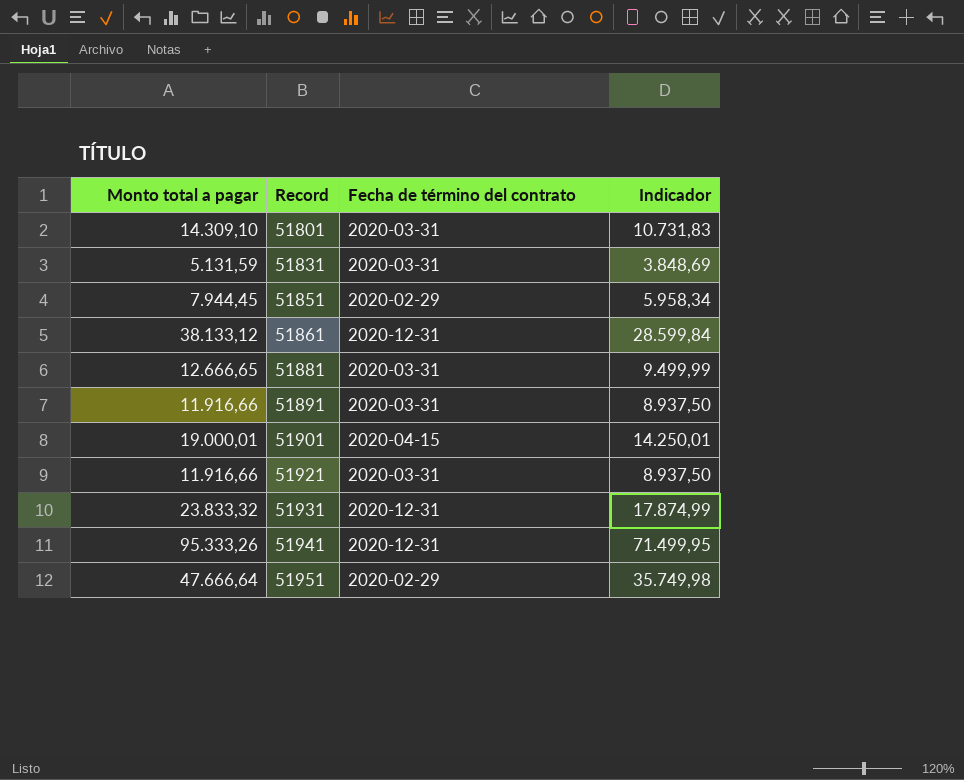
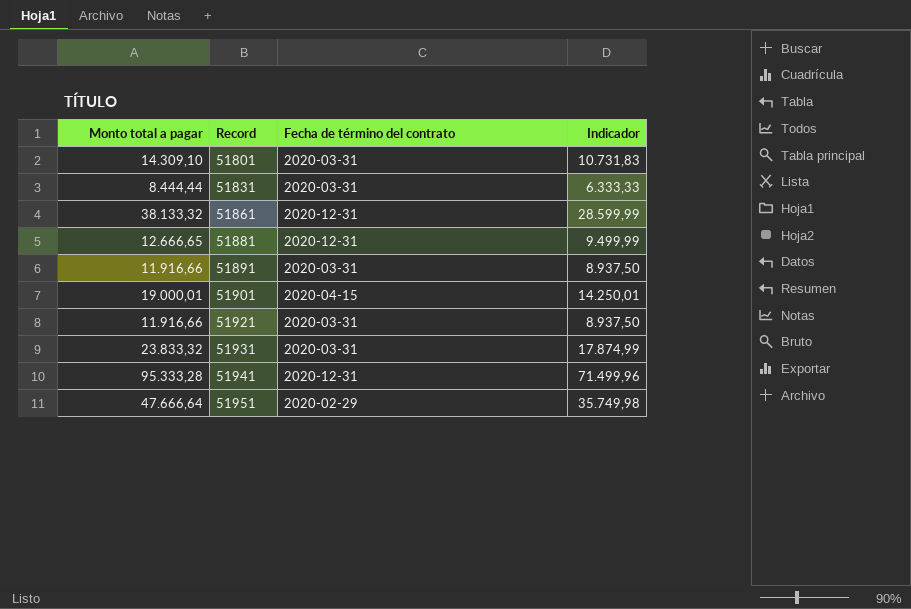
row 51851: 7.944,45 | 2020-02-29 | 5.958,34 -> none
51831 | Monto total a pagar: 5.131,59 -> 8.444,44
51831 | Indicador: 3.848,69 -> 6.333,33
51861 | Monto total a pagar: 38.133,12 -> 38.133,32
51861 | Indicador: 28.599,84 -> 28.599,99
51881 | Fecha de término del contrato: 2020-03-31 -> 2020-12-31
51931 | Fecha de término del contrato: 2020-12-31 -> 2020-03-31
51941 | Monto total a pagar: 95.333,26 -> 95.333,28
51941 | Indicador: 71.499,95 -> 71.499,96

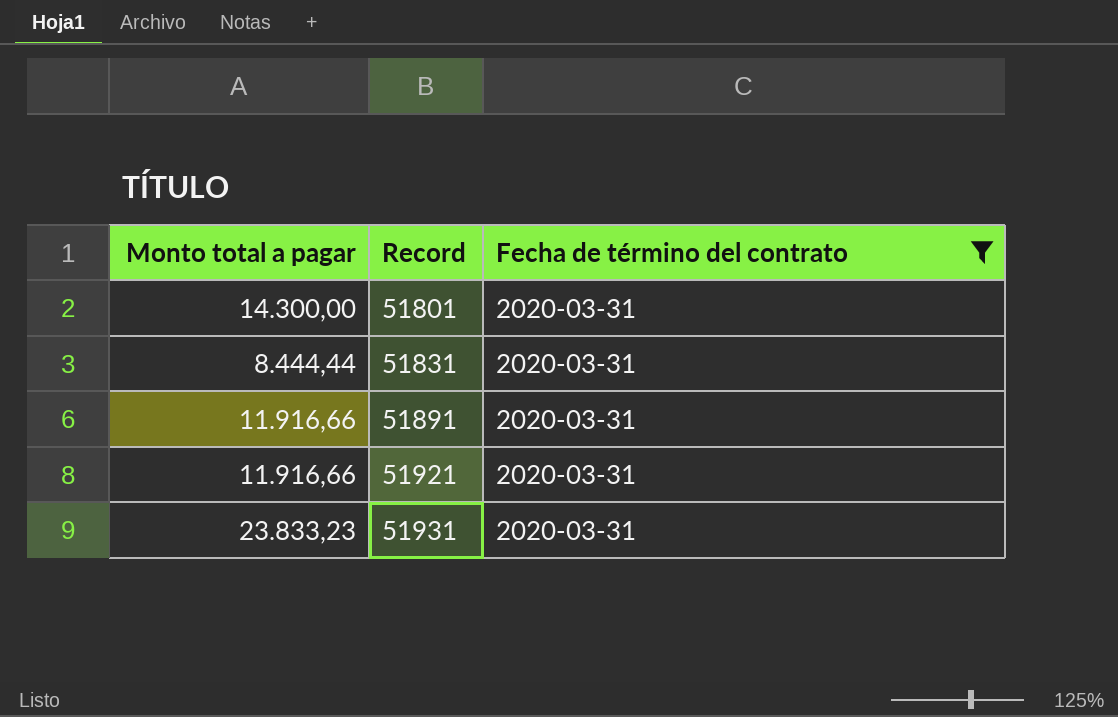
filter: none -> Fecha de término del contrato = 2020-03-31
column Indicador | formula: [Monto total a pagar] * 0,75 -> none
51801 | Monto total a pagar: 14.309,10 -> 14.300,00
51931 | Monto total a pagar: 23.833,32 -> 23.833,23

